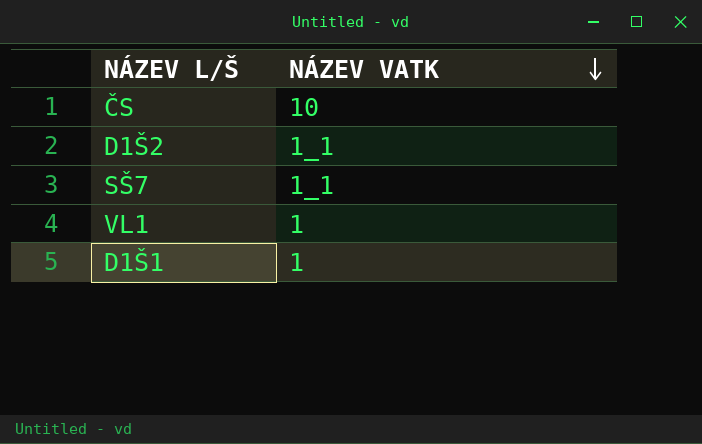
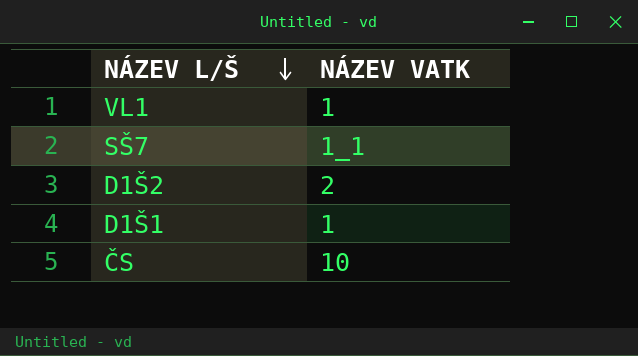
row order: NÁZEV VATK descending -> NÁZEV L/Š descending
D1Š2 | NÁZEV VATK: 1_1 -> 2

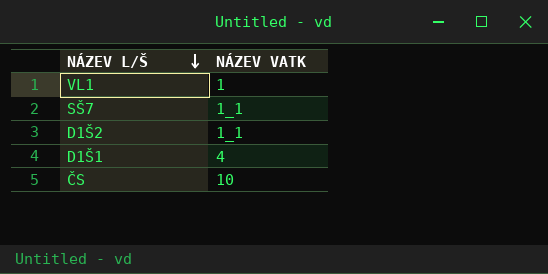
D1Š2 | NÁZEV VATK: 2 -> 1_1
D1Š1 | NÁZEV VATK: 1 -> 4

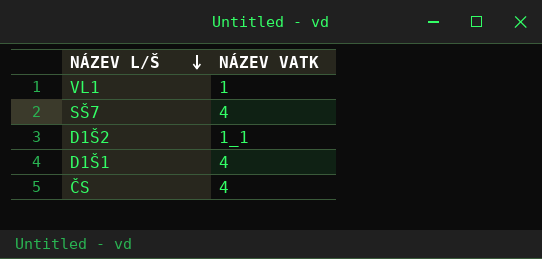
SŠ7 | NÁZEV VATK: 1_1 -> 4
ČS | NÁZEV VATK: 10 -> 4

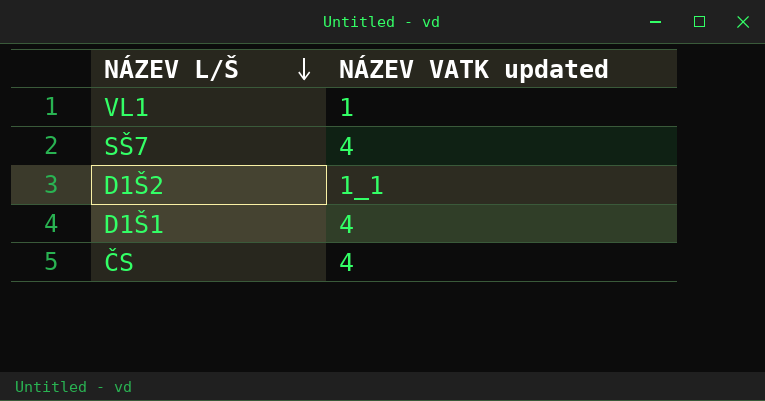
column name: NÁZEV VATK -> NÁZEV VATK updated

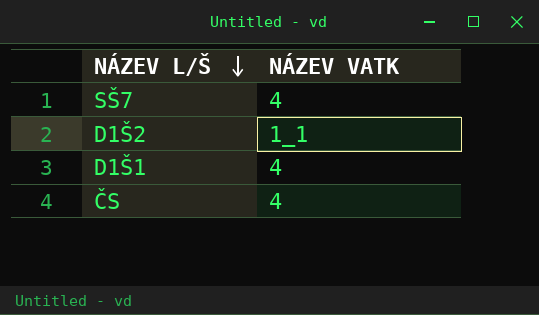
column name: NÁZEV VATK updated -> NÁZEV VATK
row VL1: 1 -> none

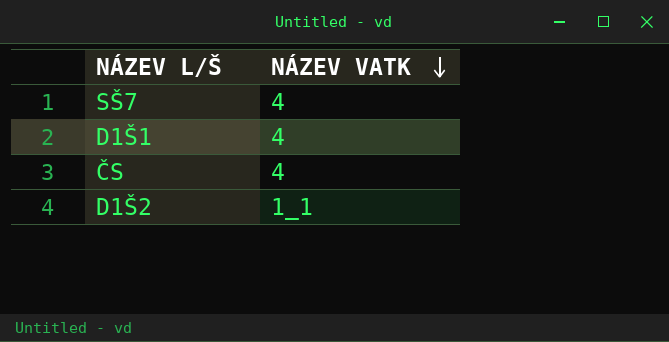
row order: NÁZEV L/Š descending -> NÁZEV VATK descending

